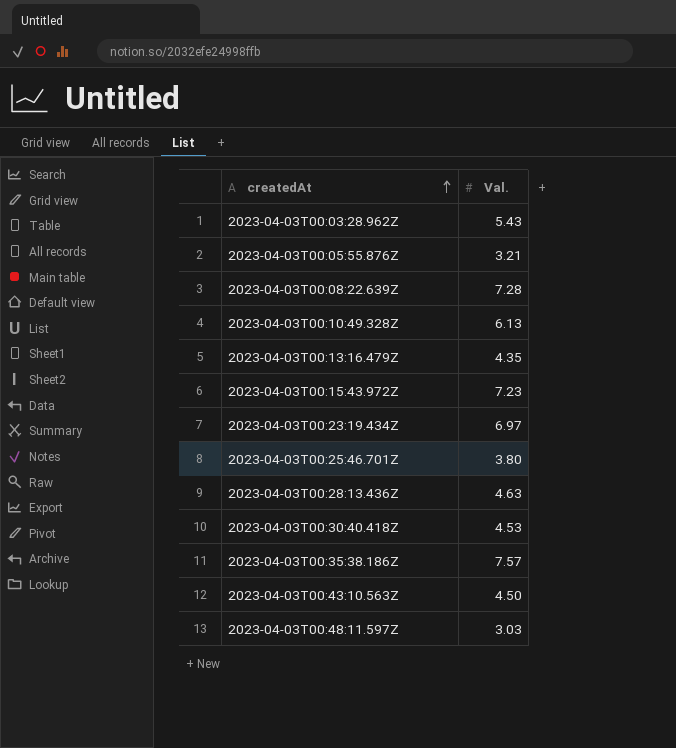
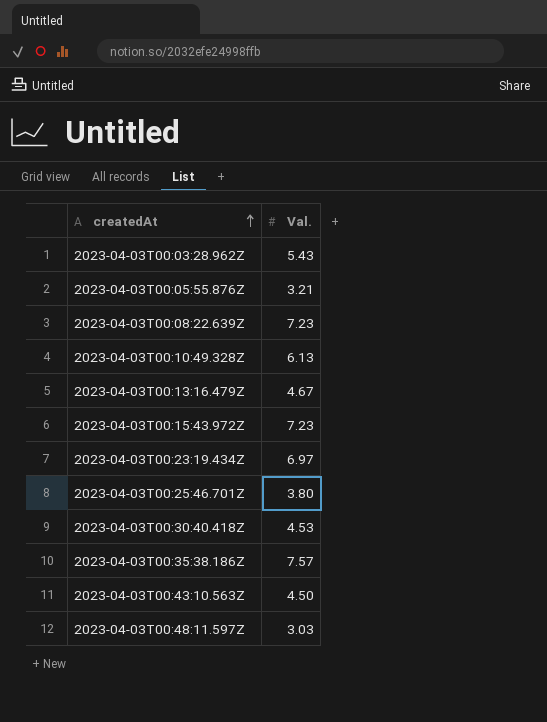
row 2023-04-03T00:28:13.436Z: 4.63 -> none
2023-04-03T00:08:22.639Z | Val.: 7.28 -> 7.23
2023-04-03T00:13:16.479Z | Val.: 4.35 -> 4.67

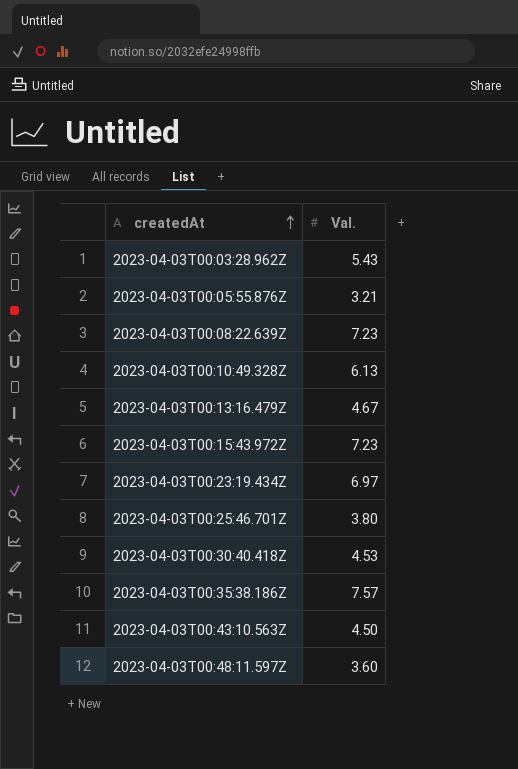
2023-04-03T00:48:11.597Z | Val.: 3.03 -> 3.60

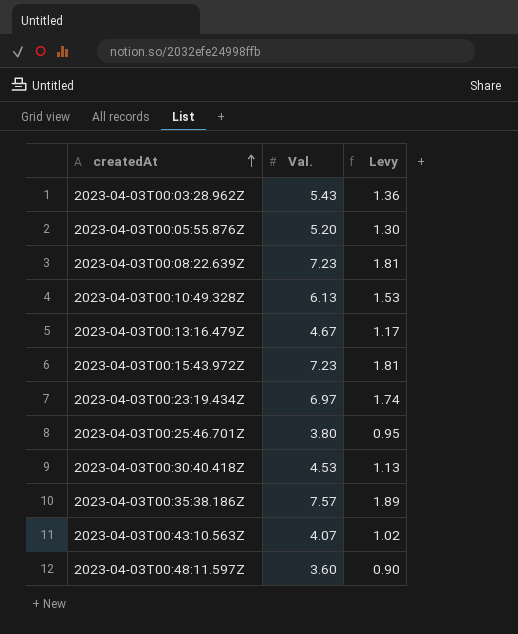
column Levy | formula: none -> [Val.] * 0.25
2023-04-03T00:05:55.876Z | Val.: 3.21 -> 5.20
2023-04-03T00:43:10.563Z | Val.: 4.50 -> 4.07

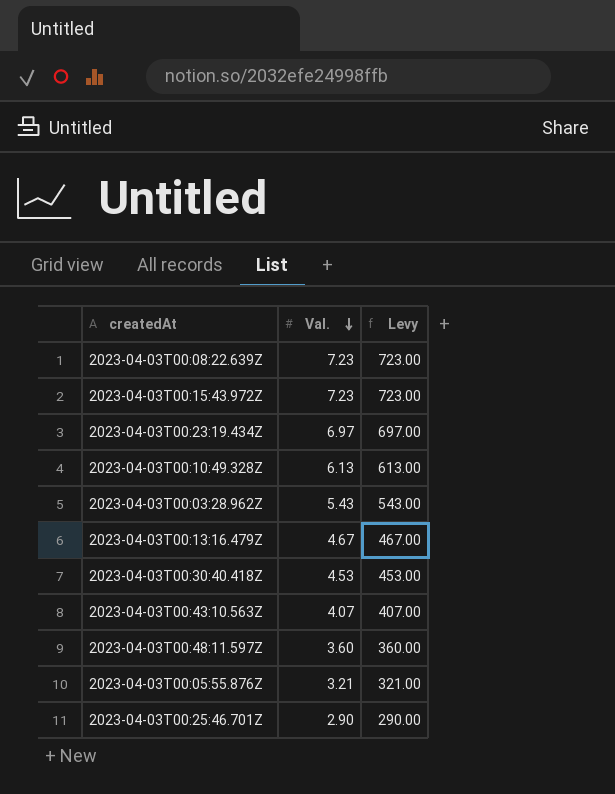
row order: createdAt ascending -> Val. descending
column Levy | formula: [Val.] * 0.25 -> [Val.] * 100
row 2023-04-03T00:35:38.186Z: 7.57 | 1.89 -> none
2023-04-03T00:05:55.876Z | Val.: 5.20 -> 3.21
2023-04-03T00:25:46.701Z | Val.: 3.80 -> 2.90

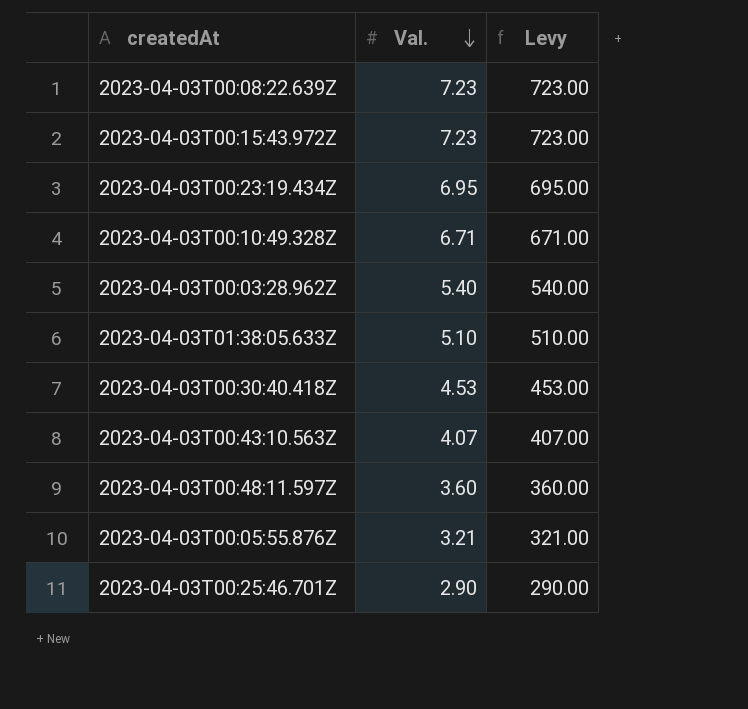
row 2023-04-03T00:13:16.479Z: 4.67 | 467.00 -> none
2023-04-03T00:23:19.434Z | Val.: 6.97 -> 6.95
2023-04-03T00:23:19.434Z | Levy: 697.00 -> 695.00
2023-04-03T00:10:49.328Z | Val.: 6.13 -> 6.71
2023-04-03T00:10:49.328Z | Levy: 613.00 -> 671.00
2023-04-03T00:03:28.962Z | Val.: 5.43 -> 5.40
2023-04-03T00:03:28.962Z | Levy: 543.00 -> 540.00
row 2023-04-03T01:38:05.633Z: none -> 5.10 | 510.00

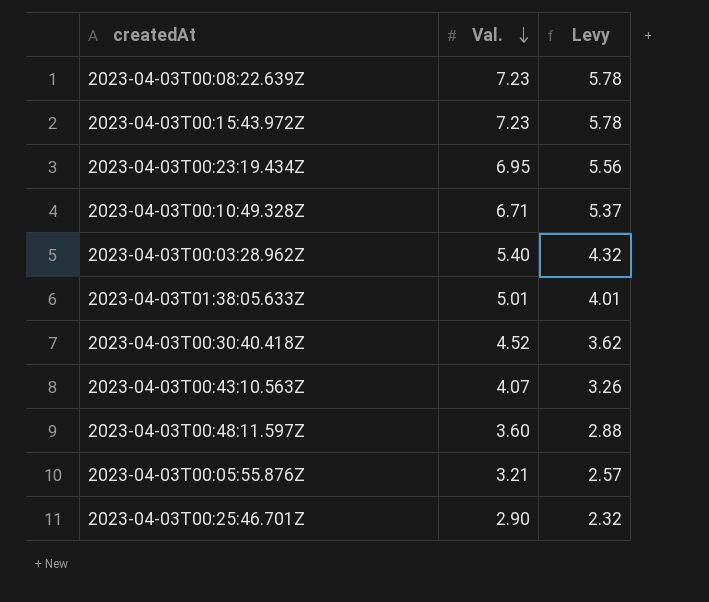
column Levy | formula: [Val.] * 100 -> [Val.] * 0.8
2023-04-03T01:38:05.633Z | Val.: 5.10 -> 5.01
2023-04-03T00:30:40.418Z | Val.: 4.53 -> 4.52

